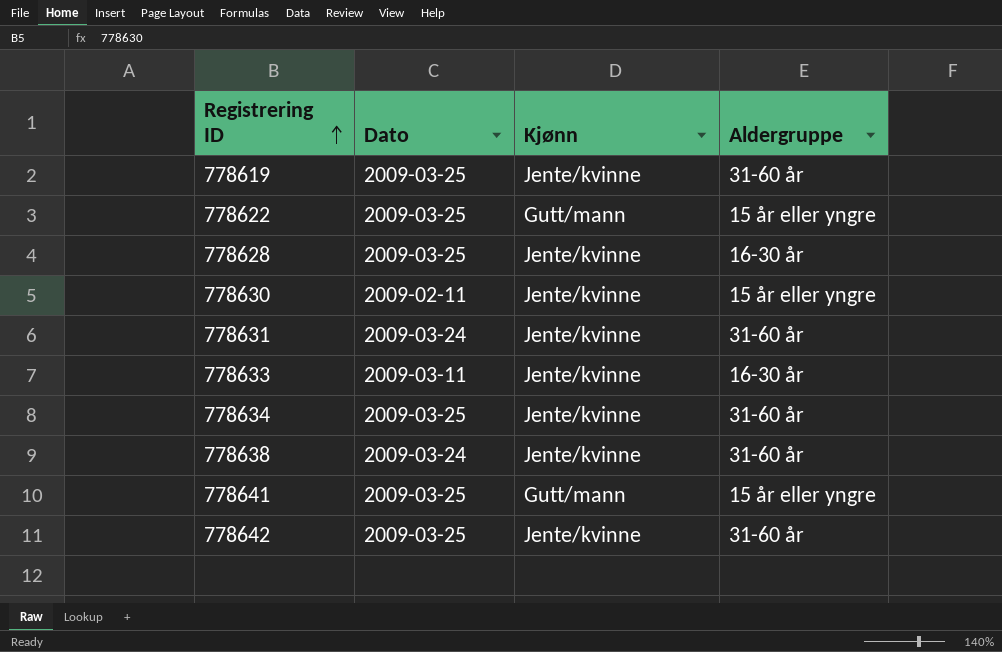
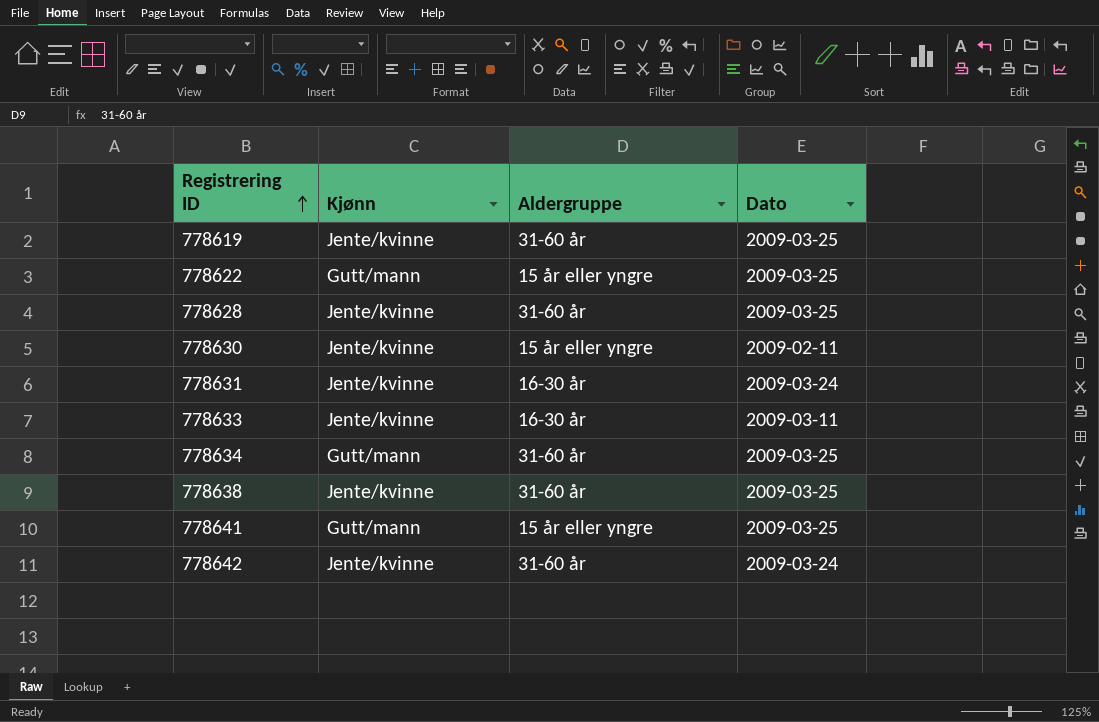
column Dato | position: 2 -> 4
778628 | Aldergruppe: 16-30 år -> 31-60 år
778631 | Aldergruppe: 31-60 år -> 16-30 år
778634 | Kjønn: Jente/kvinne -> Gutt/mann
778638 | Dato: 2009-03-24 -> 2009-03-25
778642 | Dato: 2009-03-25 -> 2009-03-24

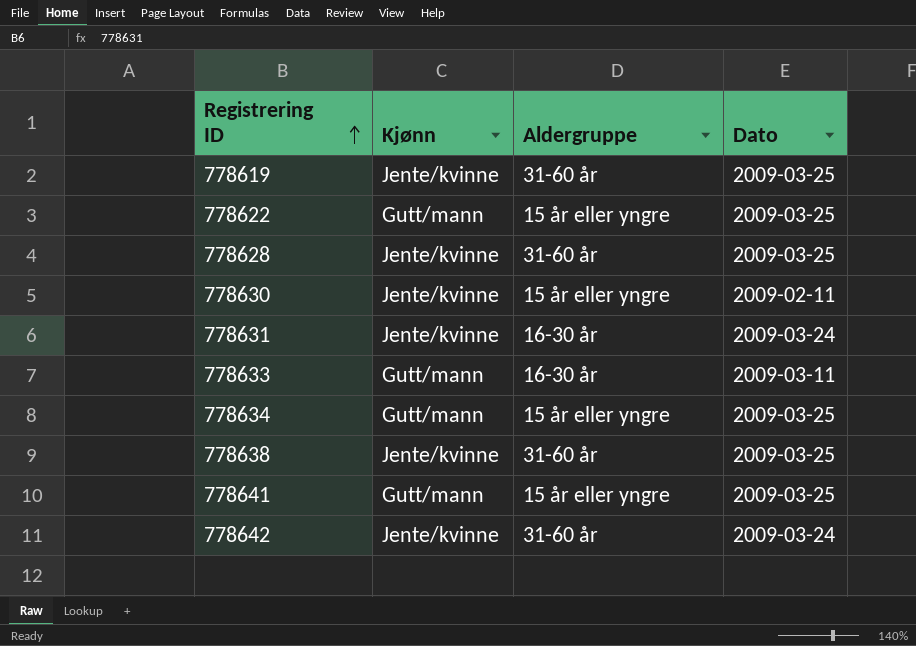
778633 | Kjønn: Jente/kvinne -> Gutt/mann
778634 | Aldergruppe: 31-60 år -> 15 år eller yngre

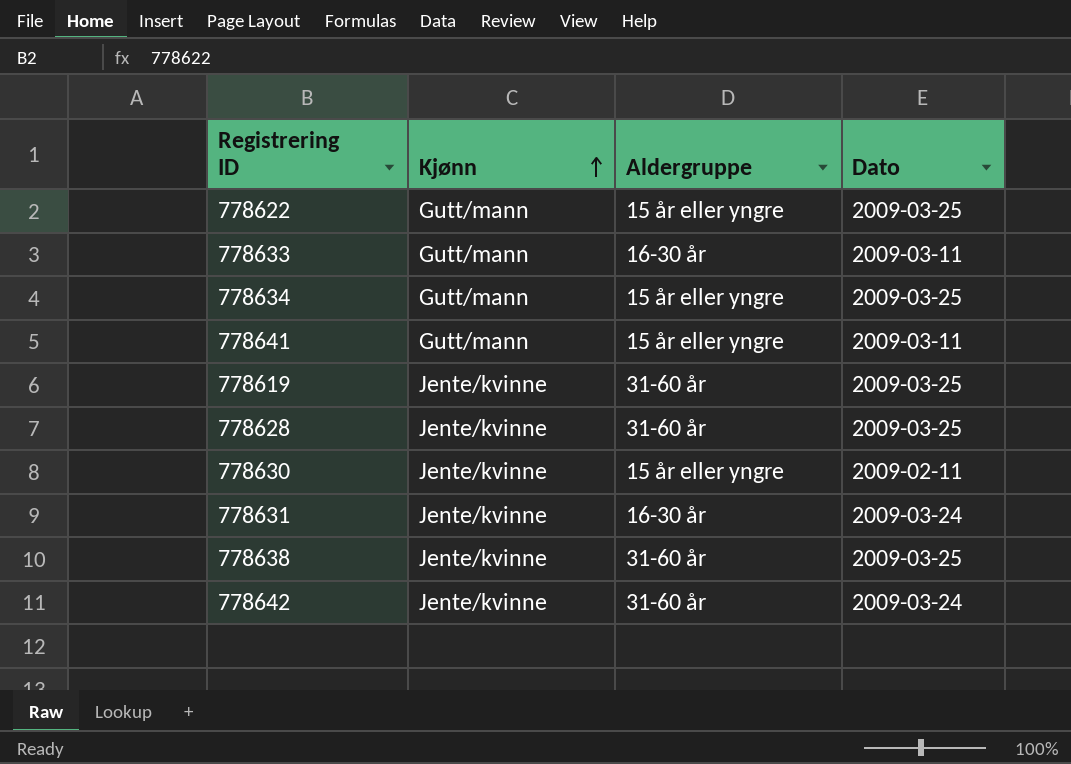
row order: Registrering ID ascending -> Kjønn ascending
778641 | Dato: 2009-03-25 -> 2009-03-11

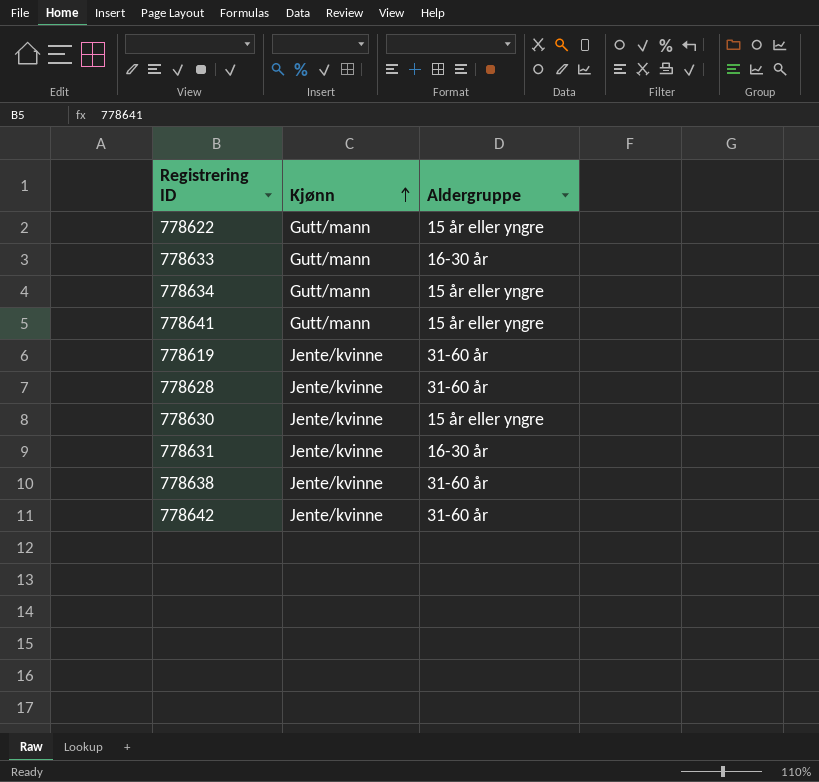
column Dato | position: 4 -> none

